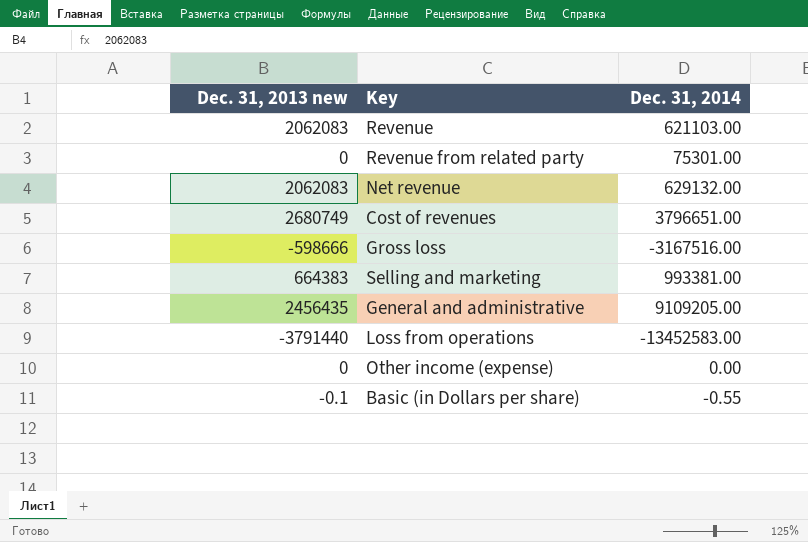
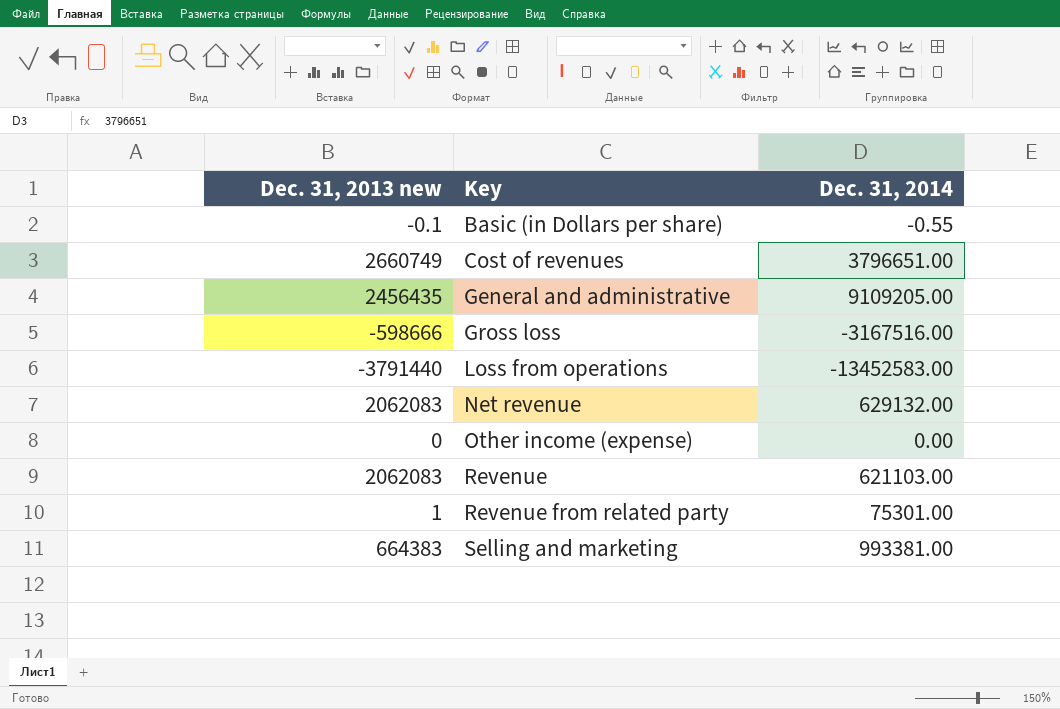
row order: none -> Key ascending
Cost of revenues | Dec. 31, 2013 new: 2680749 -> 2660749
Revenue from related party | Dec. 31, 2013 new: 0 -> 1

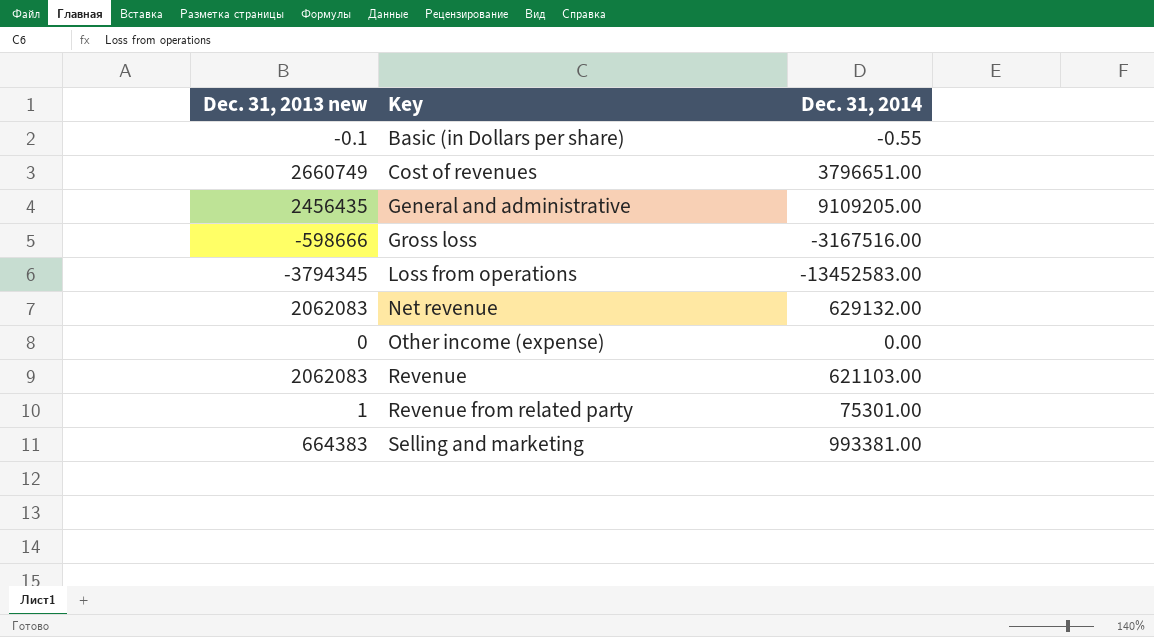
Loss from operations | Dec. 31, 2013 new: -3791440 -> -3794345

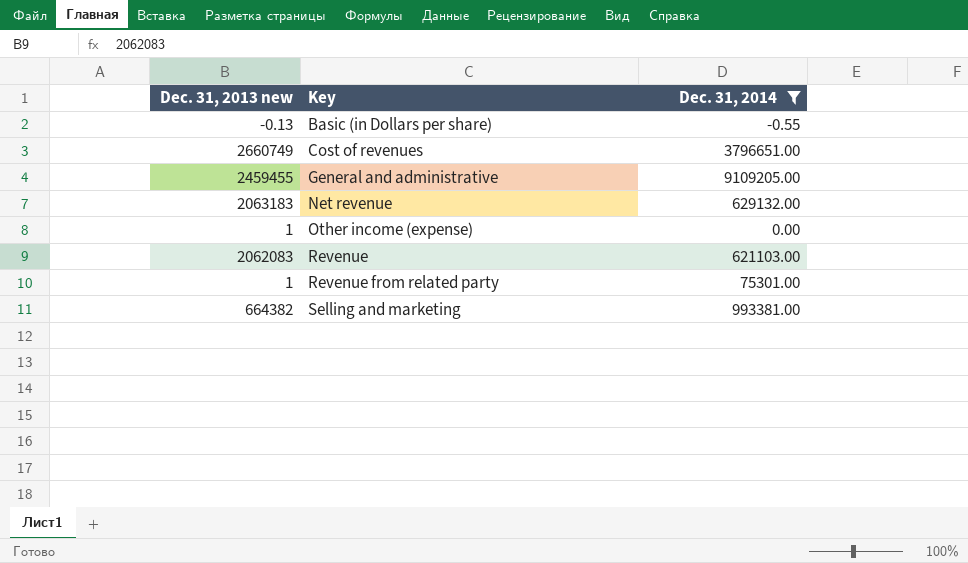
filter: none -> Dec. 31, 2014 >= -0.55
Basic (in Dollars per share) | Dec. 31, 2013 new: -0.1 -> -0.13
General and administrative | Dec. 31, 2013 new: 2456435 -> 2459455
Net revenue | Dec. 31, 2013 new: 2062083 -> 2063183
Other income (expense) | Dec. 31, 2013 new: 0 -> 1
Selling and marketing | Dec. 31, 2013 new: 664383 -> 664382

